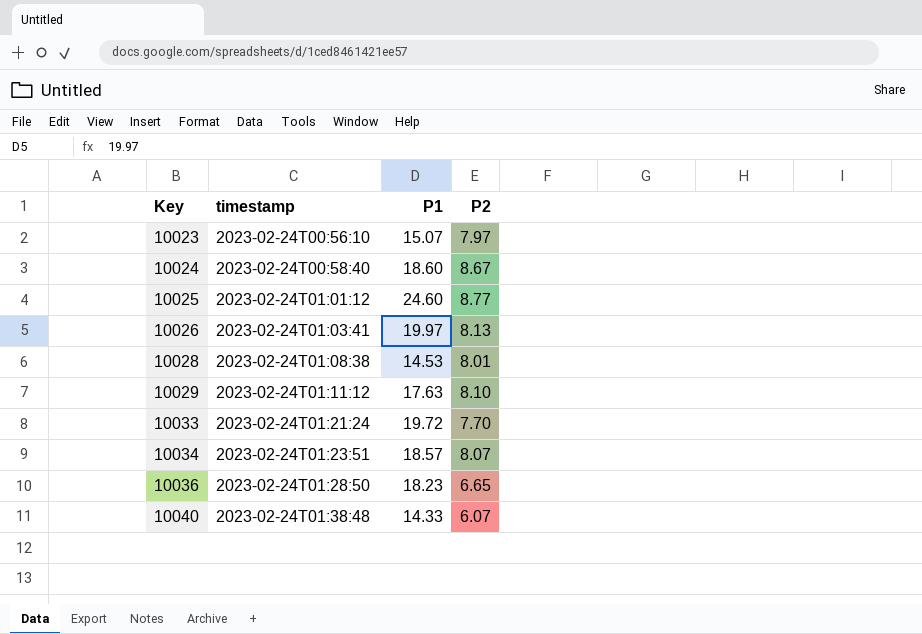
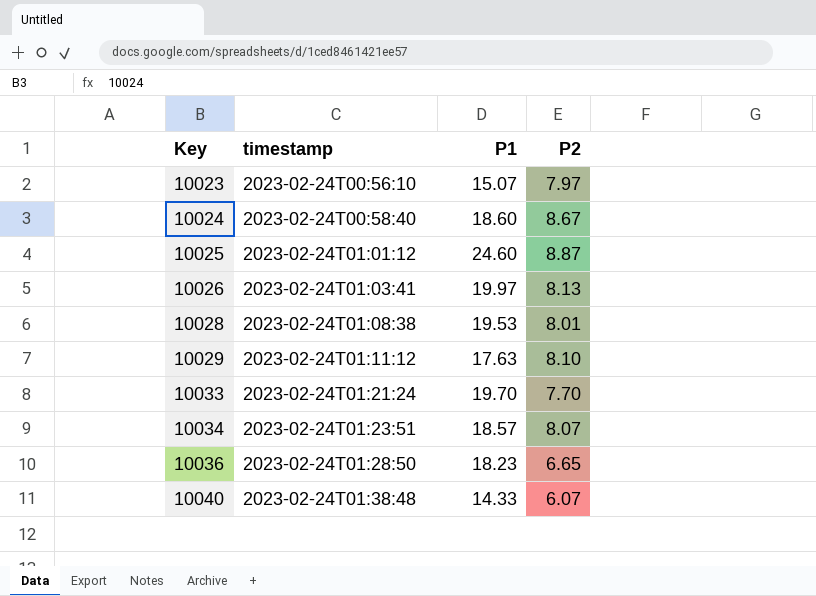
10025 | P2: 8.77 -> 8.87
10028 | P1: 14.53 -> 19.53
10033 | P1: 19.72 -> 19.70

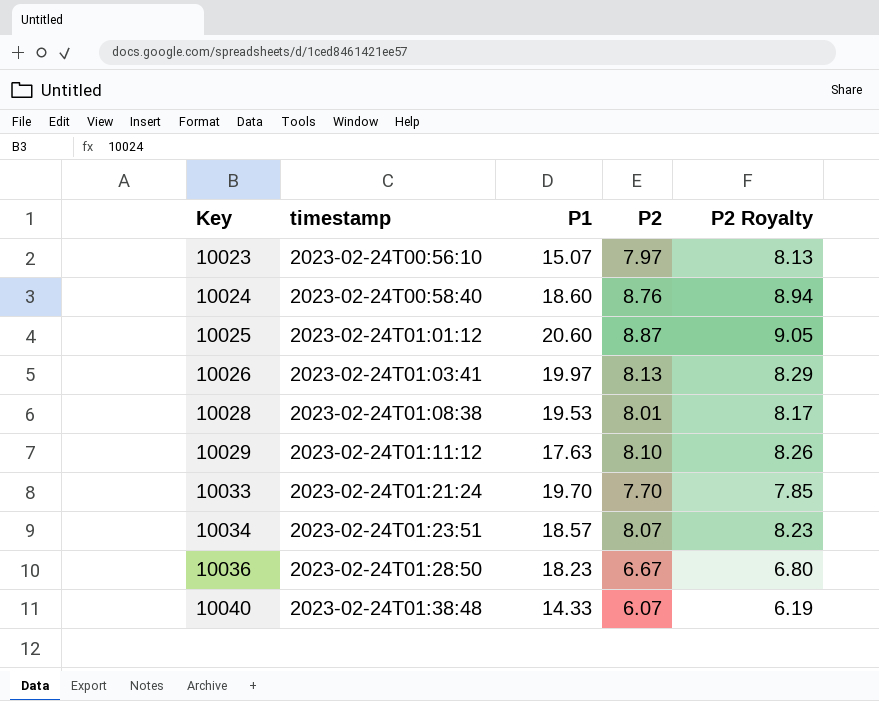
column P2 Royalty | formula: none -> [P2] * 1.02
10024 | P2: 8.67 -> 8.76
10025 | P1: 24.60 -> 20.60
10036 | P2: 6.65 -> 6.67

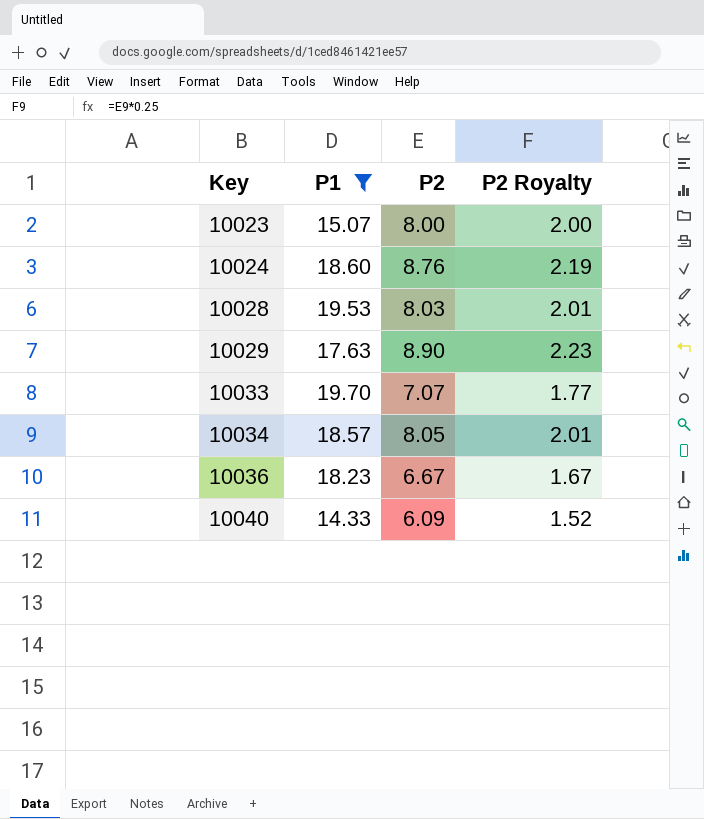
filter: none -> P1 <= 19.70
column timestamp | position: 2 -> none
column P2 Royalty | formula: [P2] * 1.02 -> [P2] * 0.25
10023 | P2: 7.97 -> 8.00
10028 | P2: 8.01 -> 8.03
10029 | P2: 8.10 -> 8.90
10033 | P2: 7.70 -> 7.07
10034 | P2: 8.07 -> 8.05
10040 | P2: 6.07 -> 6.09

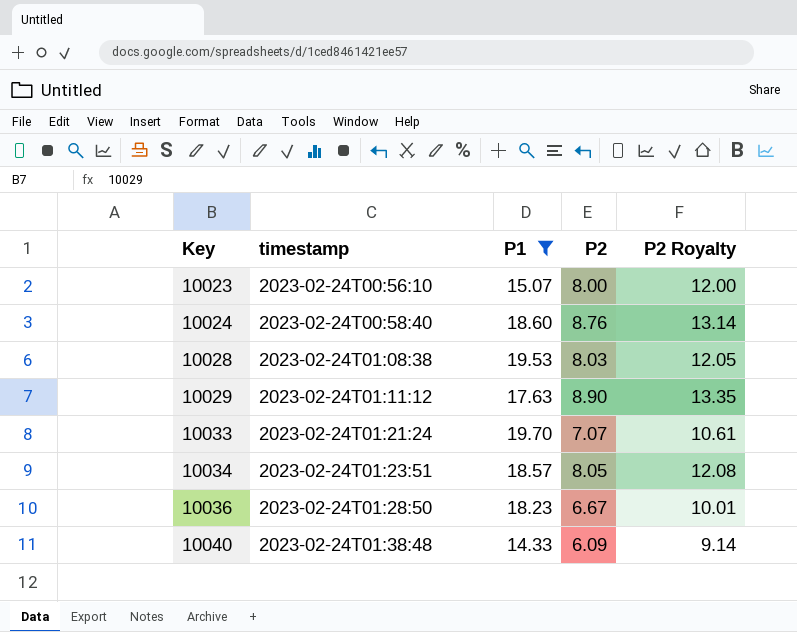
column timestamp | position: none -> 2
column P2 Royalty | formula: [P2] * 0.25 -> [P2] * 1.5

